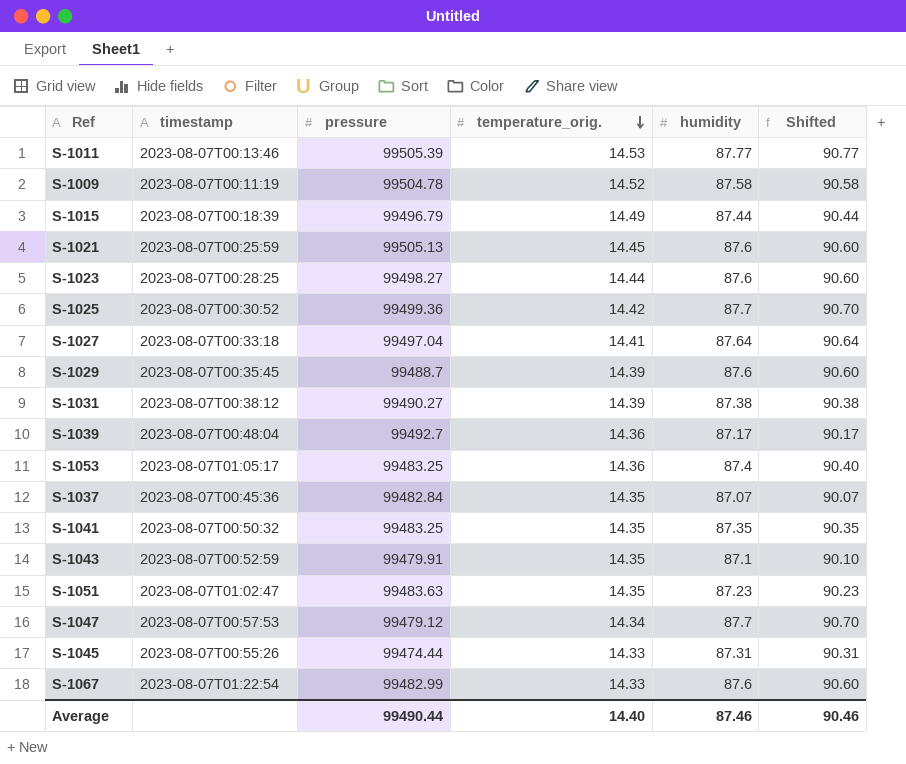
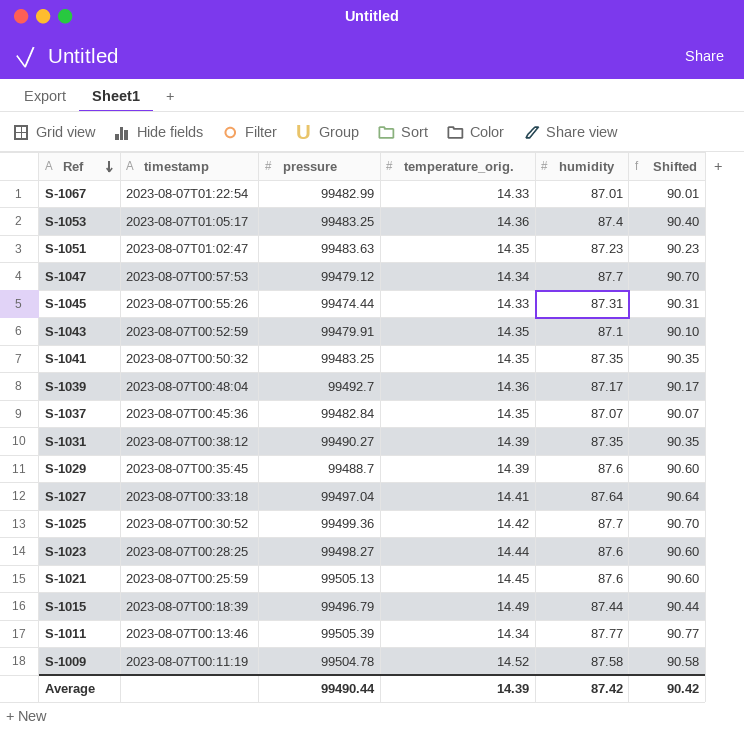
row order: temperature_orig. descending -> Ref descending
S-1067 | humidity: 87.6 -> 87.01
S-1067 | Shifted: 90.60 -> 90.01
S-1031 | humidity: 87.38 -> 87.35
S-1031 | Shifted: 90.38 -> 90.35
S-1011 | temperature_orig.: 14.53 -> 14.34
Average | temperature_orig.: 14.40 -> 14.39
Average | humidity: 87.46 -> 87.42
Average | Shifted: 90.46 -> 90.42

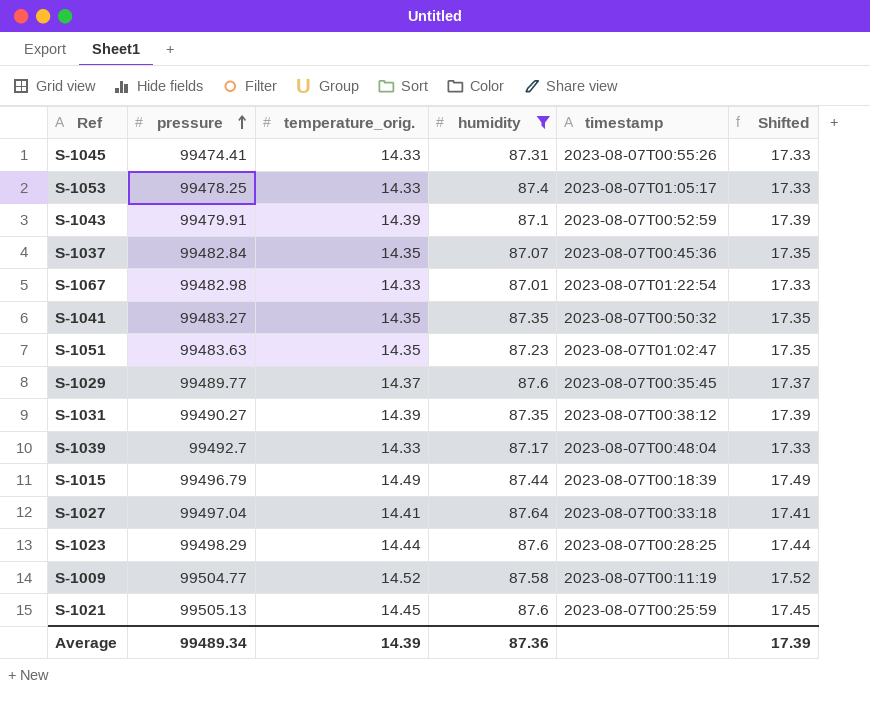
filter: none -> humidity <= 87.64
row order: Ref descending -> pressure ascending
column timestamp | position: 2 -> 5
column Shifted | formula: [humidity] + 3 -> [temperature_orig.] + 3
S-1045 | pressure: 99474.44 -> 99474.41
S-1053 | pressure: 99483.25 -> 99478.25
S-1053 | temperature_orig.: 14.36 -> 14.33
S-1043 | temperature_orig.: 14.35 -> 14.39
S-1067 | pressure: 99482.99 -> 99482.98
S-1041 | pressure: 99483.25 -> 99483.27
S-1029 | pressure: 99488.7 -> 99489.77
S-1029 | temperature_orig.: 14.39 -> 14.37
S-1039 | temperature_orig.: 14.36 -> 14.33
S-1023 | pressure: 99498.27 -> 99498.29
S-1009 | pressure: 99504.78 -> 99504.77
Average | pressure: 99490.44 -> 99489.34
Average | humidity: 87.42 -> 87.36
Average | Shifted: 90.42 -> 17.39

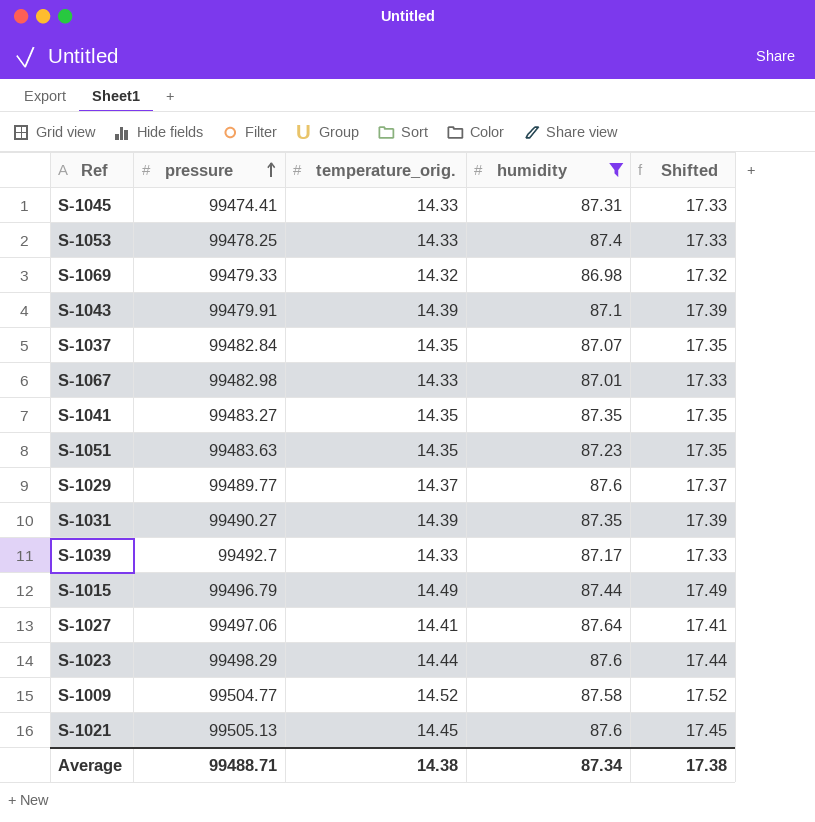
column timestamp | position: 5 -> none
row S-1069: none -> 99479.33 | 14.32 | 86.98 | 17.32
S-1027 | pressure: 99497.04 -> 99497.06
Average | pressure: 99489.34 -> 99488.71
Average | temperature_orig.: 14.39 -> 14.38
Average | humidity: 87.36 -> 87.34
Average | Shifted: 17.39 -> 17.38

